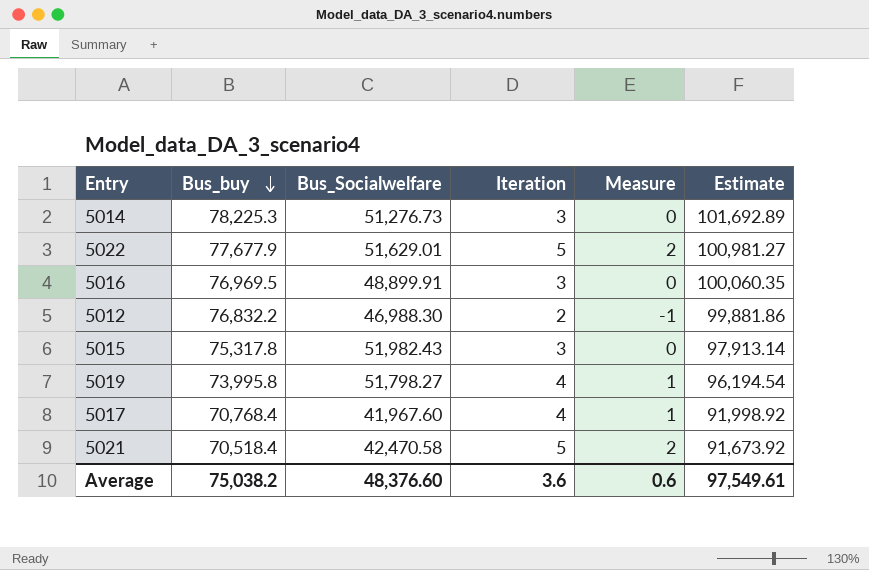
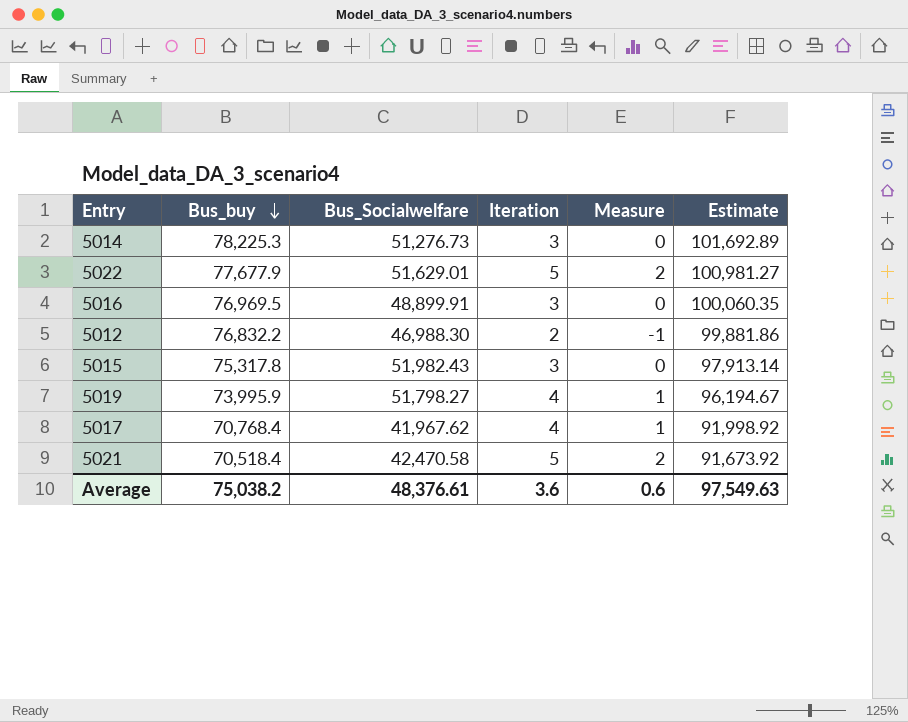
5019 | Bus_buy: 73,995.8 -> 73,995.9
5019 | Estimate: 96,194.54 -> 96,194.67
5017 | Bus_Socialwelfare: 41,967.60 -> 41,967.62
Average | Bus_Socialwelfare: 48,376.60 -> 48,376.61
Average | Estimate: 97,549.61 -> 97,549.63

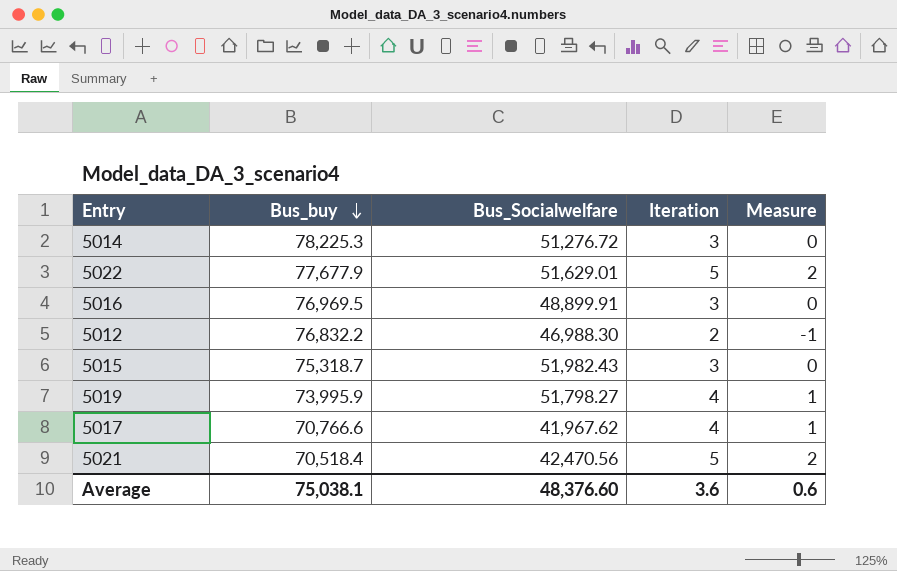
column Estimate | formula: [Bus_buy] * 1.3 -> none
5014 | Bus_Socialwelfare: 51,276.73 -> 51,276.72
5015 | Bus_buy: 75,317.8 -> 75,318.7
5017 | Bus_buy: 70,768.4 -> 70,766.6
5021 | Bus_Socialwelfare: 42,470.58 -> 42,470.56
Average | Bus_buy: 75,038.2 -> 75,038.1
Average | Bus_Socialwelfare: 48,376.61 -> 48,376.60

